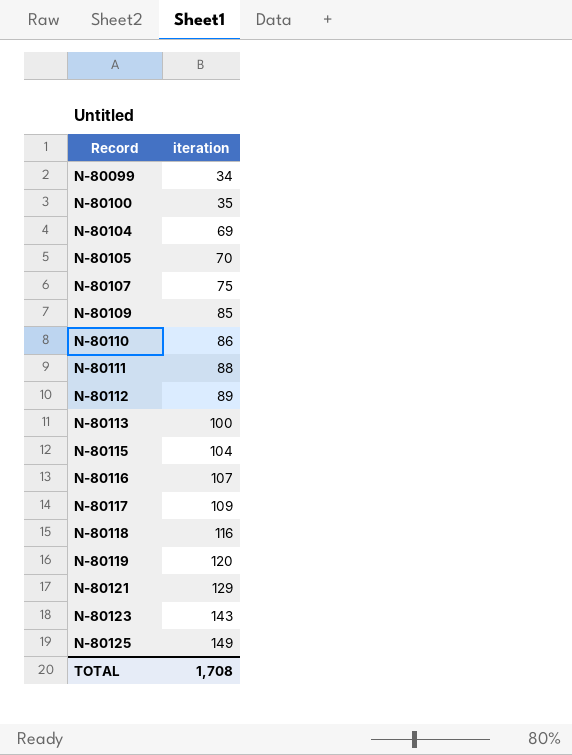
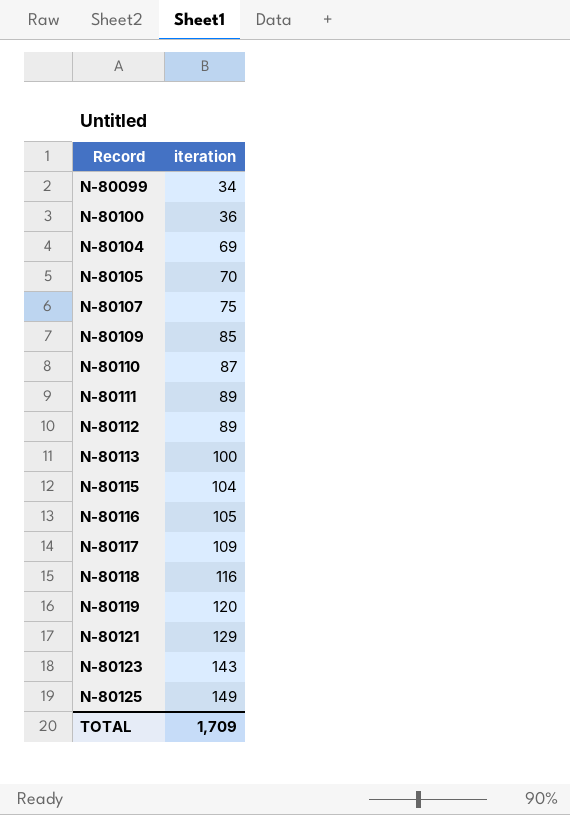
N-80100 | iteration: 35 -> 36
N-80110 | iteration: 86 -> 87
N-80111 | iteration: 88 -> 89
N-80116 | iteration: 107 -> 105
TOTAL | iteration: 1,708 -> 1,709

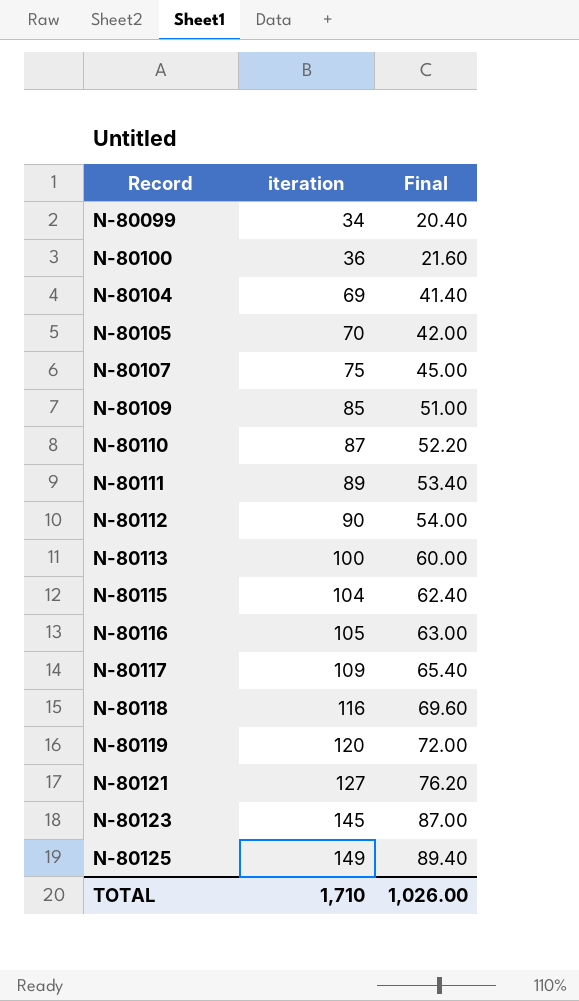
column Final | formula: none -> [iteration] * 0.6
N-80112 | iteration: 89 -> 90
N-80121 | iteration: 129 -> 127
N-80123 | iteration: 143 -> 145
TOTAL | iteration: 1,709 -> 1,710

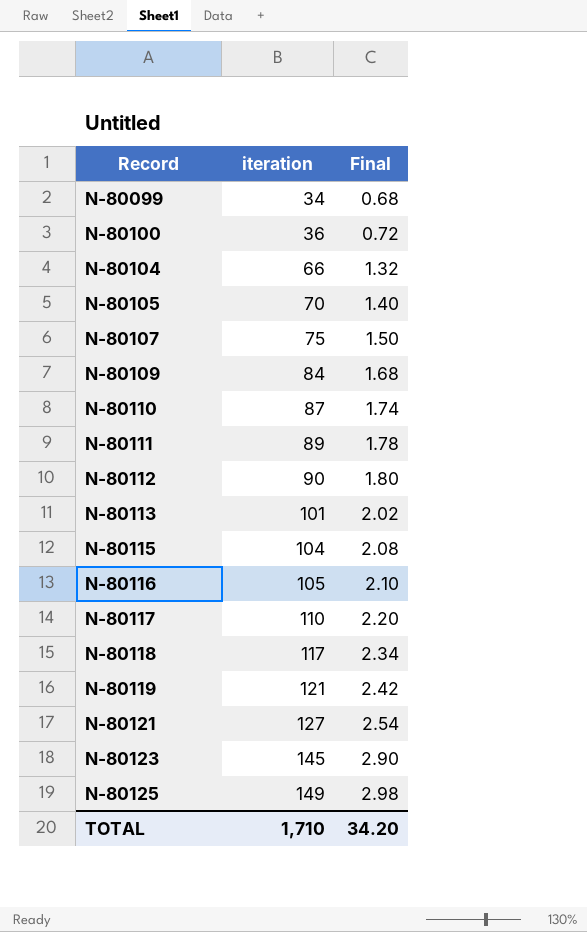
column Final | formula: [iteration] * 0.6 -> [iteration] * 0.02
N-80104 | iteration: 69 -> 66
N-80109 | iteration: 85 -> 84
N-80113 | iteration: 100 -> 101
N-80117 | iteration: 109 -> 110
N-80118 | iteration: 116 -> 117
N-80119 | iteration: 120 -> 121
TOTAL | Final: 1,026.00 -> 34.20

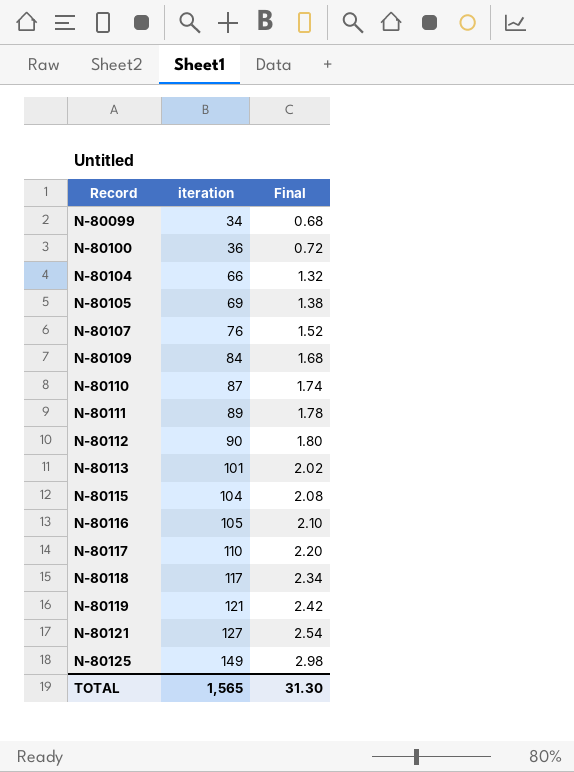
row N-80123: 145 | 2.90 -> none
N-80105 | iteration: 70 -> 69
N-80105 | Final: 1.40 -> 1.38
N-80107 | iteration: 75 -> 76
N-80107 | Final: 1.50 -> 1.52
TOTAL | iteration: 1,710 -> 1,565
TOTAL | Final: 34.20 -> 31.30

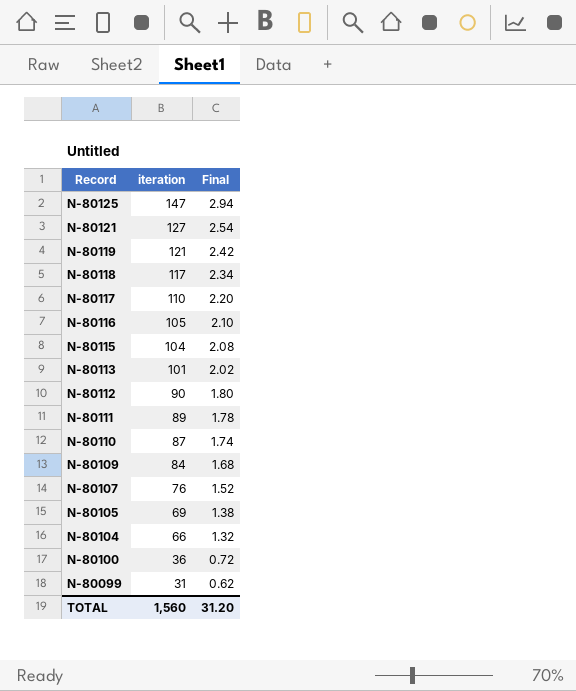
row order: Record ascending -> Record descending
N-80125 | iteration: 149 -> 147
N-80125 | Final: 2.98 -> 2.94
N-80099 | iteration: 34 -> 31
N-80099 | Final: 0.68 -> 0.62
TOTAL | iteration: 1,565 -> 1,560
TOTAL | Final: 31.30 -> 31.20

